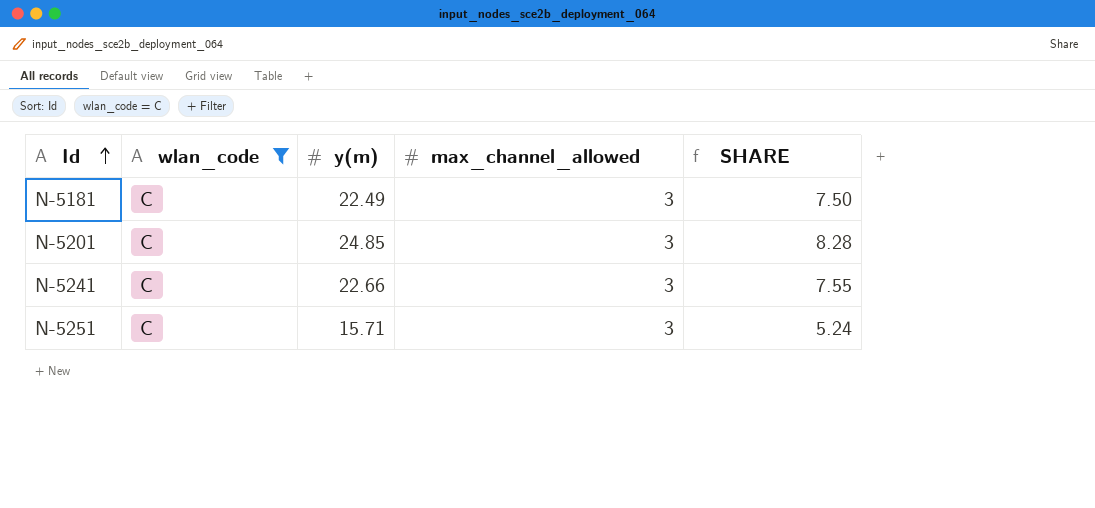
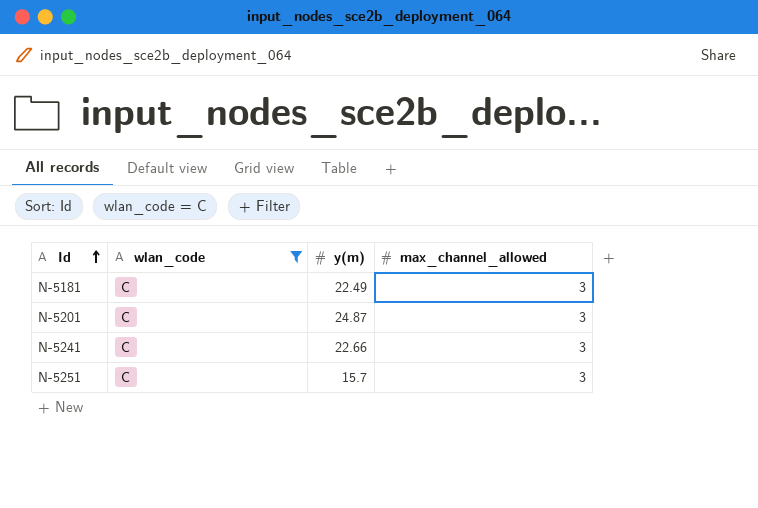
column SHARE | formula: [y(m)] / [max_channel_allowed] -> none
N-5201 | y(m): 24.85 -> 24.87
N-5251 | y(m): 15.71 -> 15.7

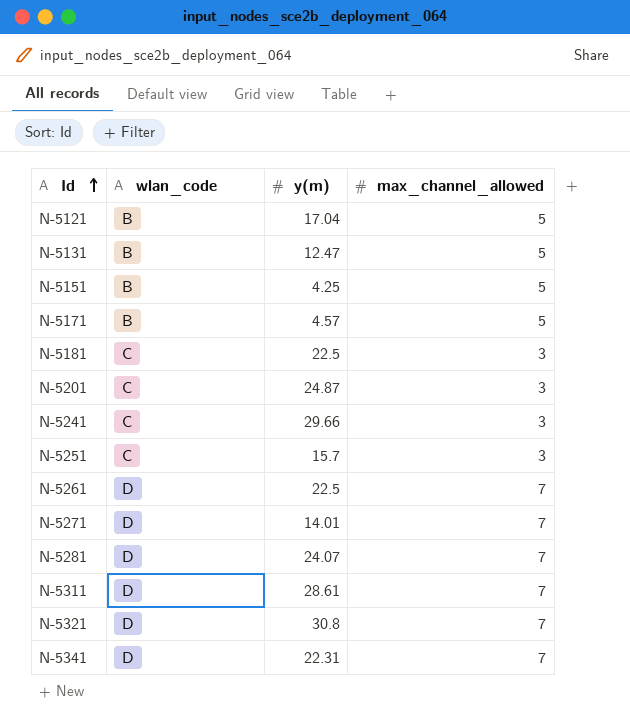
filter: wlan_code = C -> none
N-5181 | y(m): 22.49 -> 22.5
N-5241 | y(m): 22.66 -> 29.66

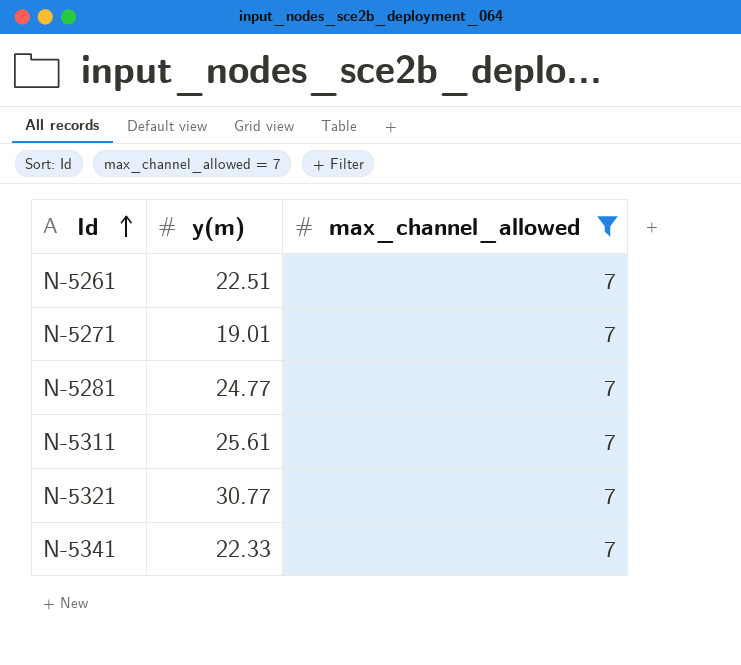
filter: none -> max_channel_allowed = 7
column wlan_code | position: 2 -> none
N-5261 | y(m): 22.5 -> 22.51
N-5271 | y(m): 14.01 -> 19.01
N-5281 | y(m): 24.07 -> 24.77
N-5311 | y(m): 28.61 -> 25.61
N-5321 | y(m): 30.8 -> 30.77
N-5341 | y(m): 22.31 -> 22.33

